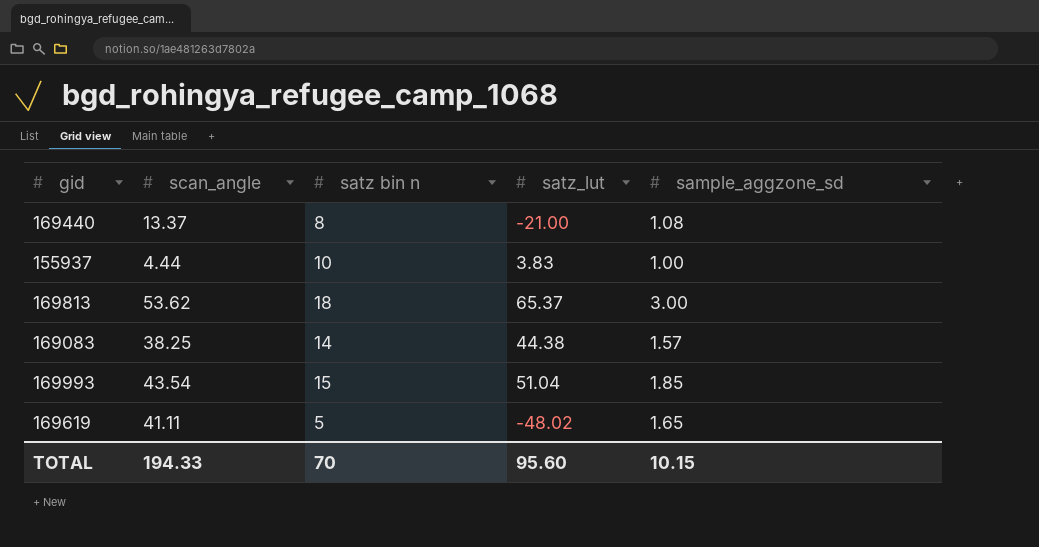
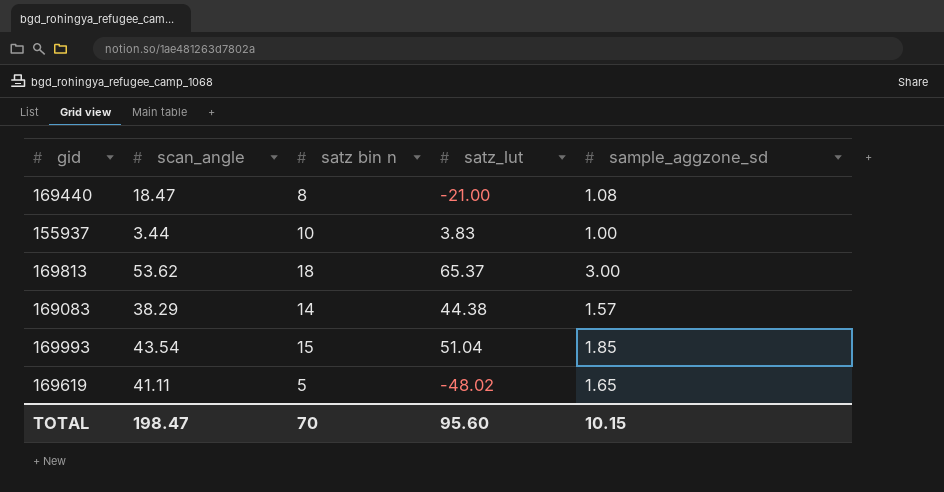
169440 | scan_angle: 13.37 -> 18.47
155937 | scan_angle: 4.44 -> 3.44
169083 | scan_angle: 38.25 -> 38.29
TOTAL | scan_angle: 194.33 -> 198.47

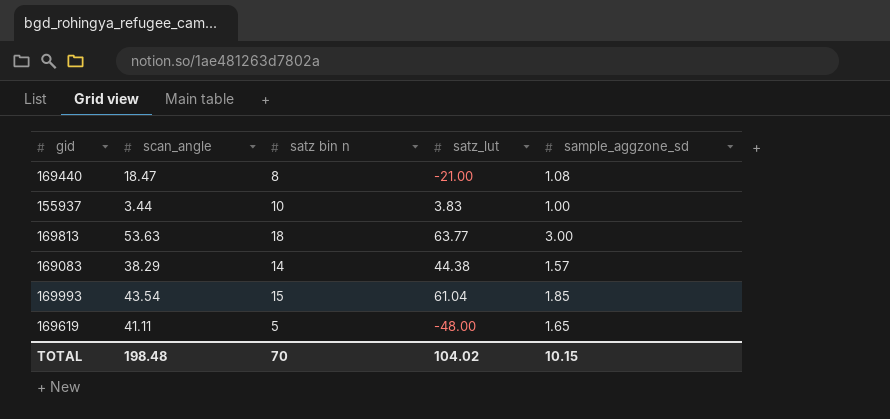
169813 | scan_angle: 53.62 -> 53.63
169813 | satz_lut: 65.37 -> 63.77
169993 | satz_lut: 51.04 -> 61.04
169619 | satz_lut: -48.02 -> -48.00
TOTAL | scan_angle: 198.47 -> 198.48
TOTAL | satz_lut: 95.60 -> 104.02

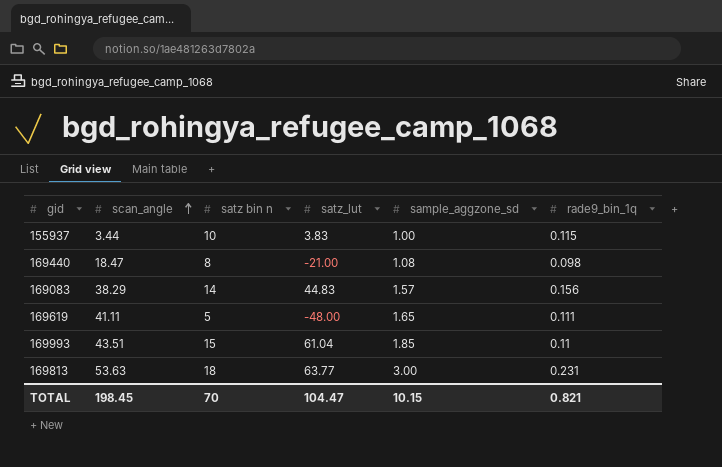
row order: none -> scan_angle ascending
column rade9_bin_1q | position: none -> 6
169083 | satz_lut: 44.38 -> 44.83
169993 | scan_angle: 43.54 -> 43.51
TOTAL | scan_angle: 198.48 -> 198.45
TOTAL | satz_lut: 104.02 -> 104.47

